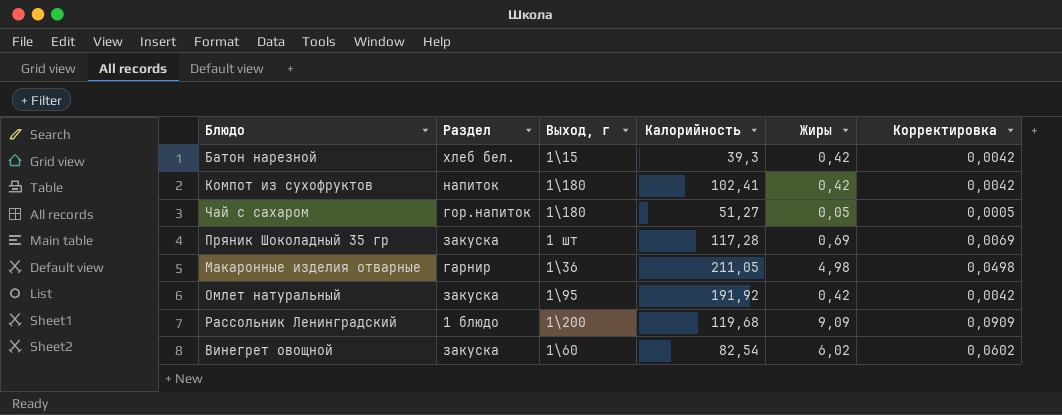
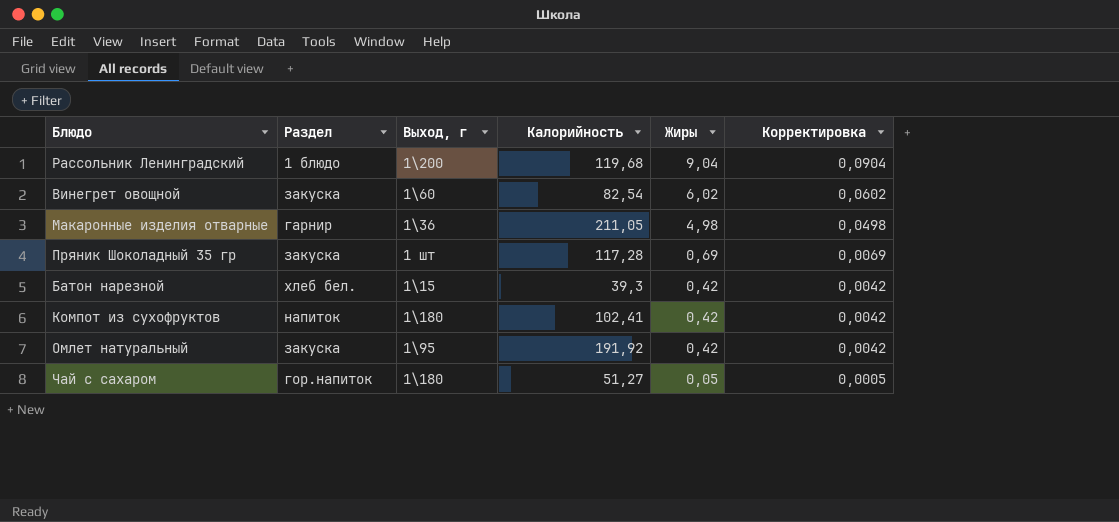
row order: none -> Жиры descending
Рассольник Ленинградский | Жиры: 9,09 -> 9,04
Рассольник Ленинградский | Корректировка: 0,0909 -> 0,0904

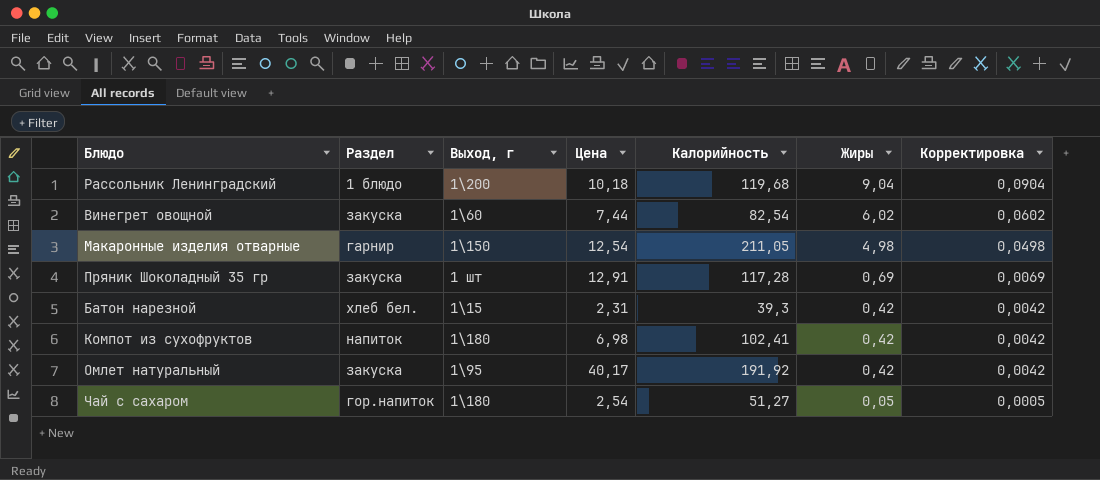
column Цена | position: none -> 4
Макаронные изделия отварные | Выход, г: 1\36 -> 1\150

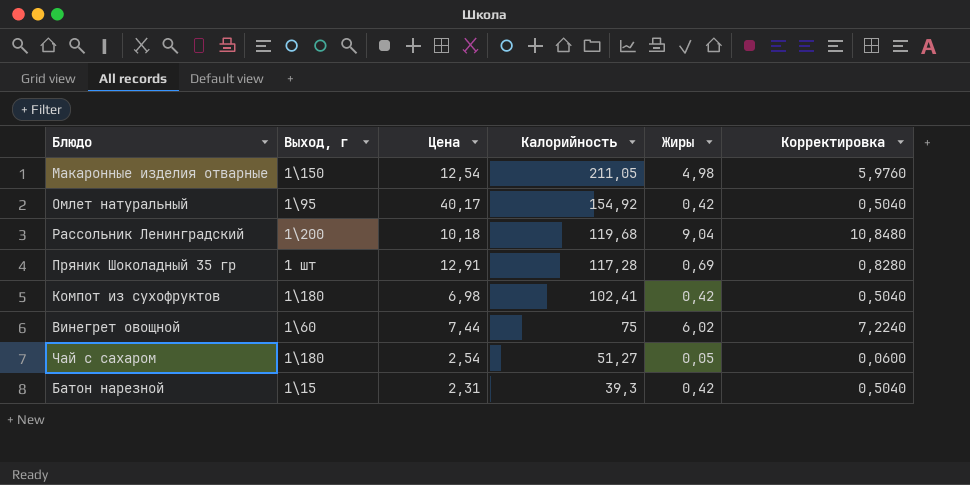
row order: Жиры descending -> Калорийность descending
column Раздел | position: 2 -> none
column Корректировка | formula: [Жиры] * 0,01 -> [Жиры] * 1,2
Омлет натуральный | Калорийность: 191,92 -> 154,92
Винегрет овощной | Калорийность: 82,54 -> 75

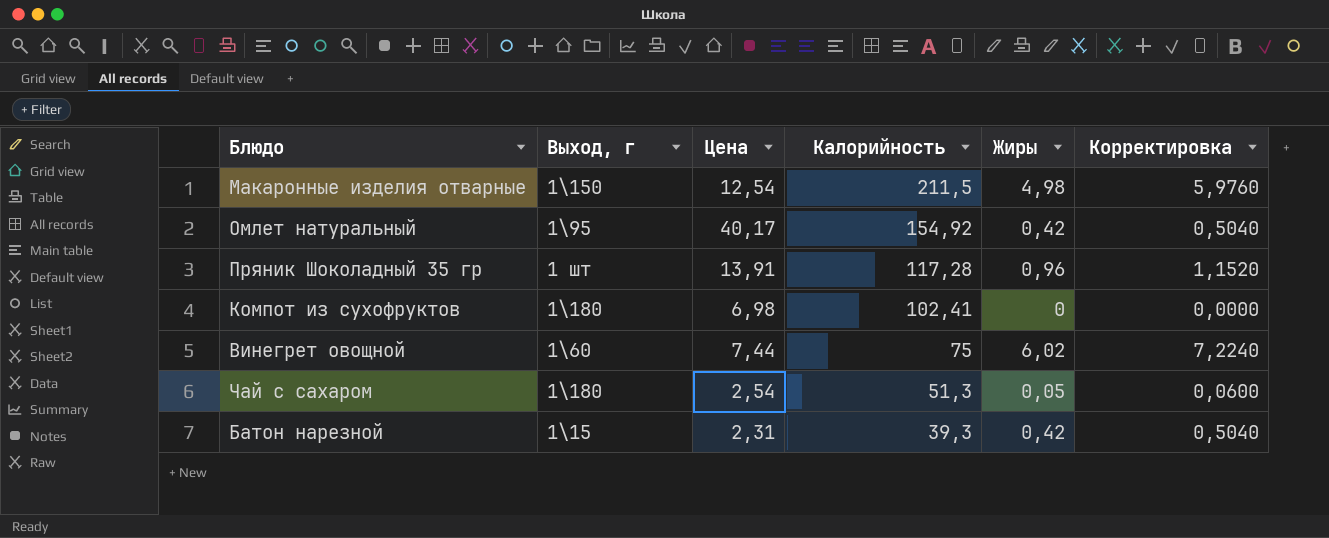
row Рассольник Ленинградский: 1\200 | 10,18 | 119,68 | 9,04 | 10,8480 -> none
Макаронные изделия отварные | Калорийность: 211,05 -> 211,5
Пряник Шоколадный 35 гр | Цена: 12,91 -> 13,91
Пряник Шоколадный 35 гр | Жиры: 0,69 -> 0,96
Пряник Шоколадный 35 гр | Корректировка: 0,8280 -> 1,1520
Компот из сухофруктов | Жиры: 0,42 -> 0
Компот из сухофруктов | Корректировка: 0,5040 -> 0,0000
Чай с сахаром | Калорийность: 51,27 -> 51,3

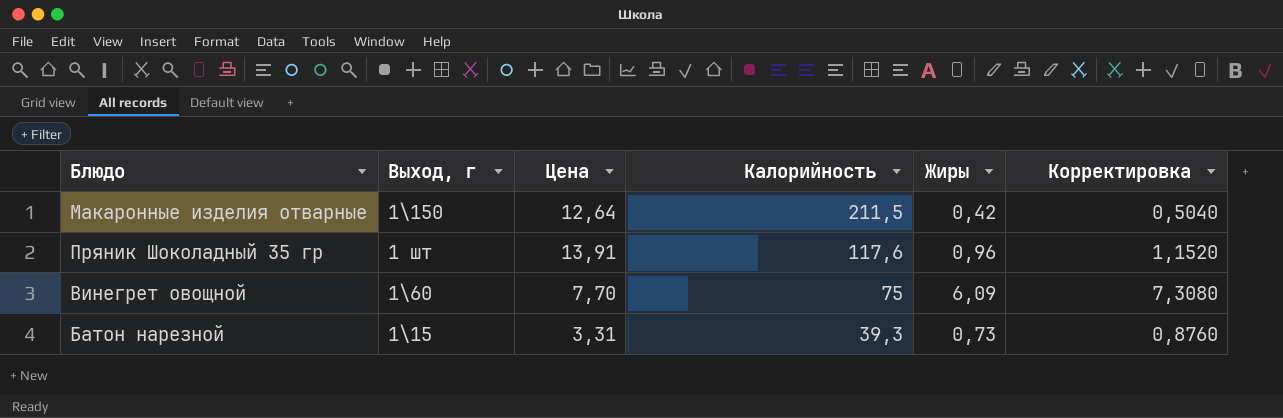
row Омлет натуральный: 1\95 | 40,17 | 154,92 | 0,42 | 0,5040 -> none
row Компот из сухофруктов: 1\180 | 6,98 | 102,41 | 0 | 0,0000 -> none
row Чай с сахаром: 1\180 | 2,54 | 51,3 | 0,05 | 0,0600 -> none
Макаронные изделия отварные | Цена: 12,54 -> 12,64
Макаронные изделия отварные | Жиры: 4,98 -> 0,42
Макаронные изделия отварные | Корректировка: 5,9760 -> 0,5040
Пряник Шоколадный 35 гр | Калорийность: 117,28 -> 117,6
Винегрет овощной | Цена: 7,44 -> 7,70
Винегрет овощной | Жиры: 6,02 -> 6,09
Винегрет овощной | Корректировка: 7,2240 -> 7,3080
Батон нарезной | Цена: 2,31 -> 3,31
Батон нарезной | Жиры: 0,42 -> 0,73
Батон нарезной | Корректировка: 0,5040 -> 0,8760

